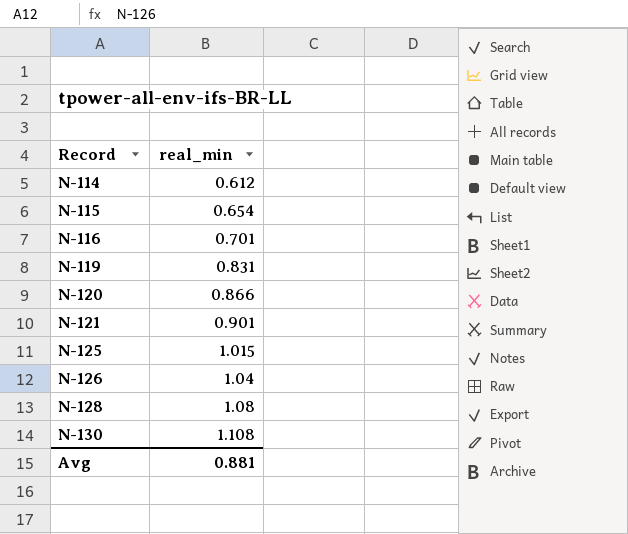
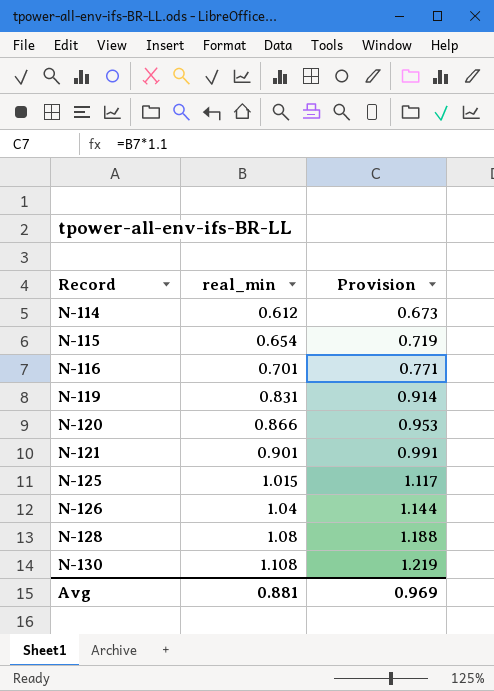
column Provision | formula: none -> [real_min] * 1.1

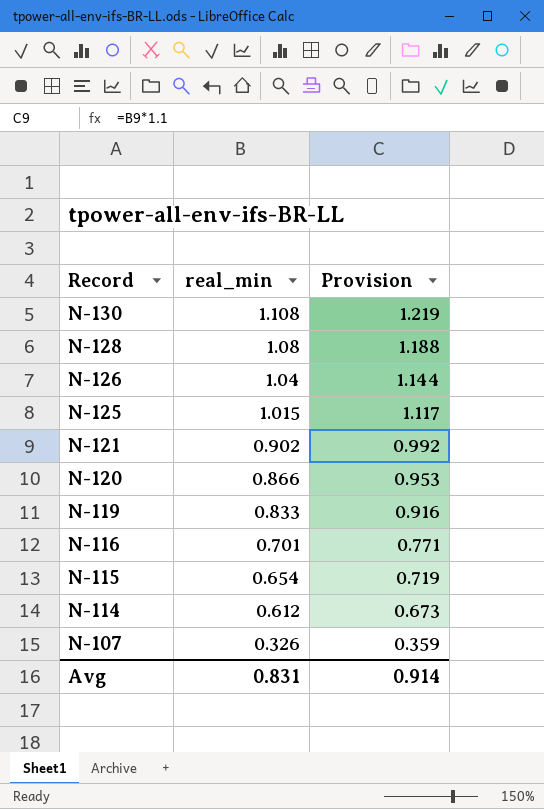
row order: Record ascending -> Record descending
N-121 | real_min: 0.901 -> 0.902
N-121 | Provision: 0.991 -> 0.992
N-119 | real_min: 0.831 -> 0.833
N-119 | Provision: 0.914 -> 0.916
row N-107: none -> 0.326 | 0.359
Avg | real_min: 0.881 -> 0.831
Avg | Provision: 0.969 -> 0.914

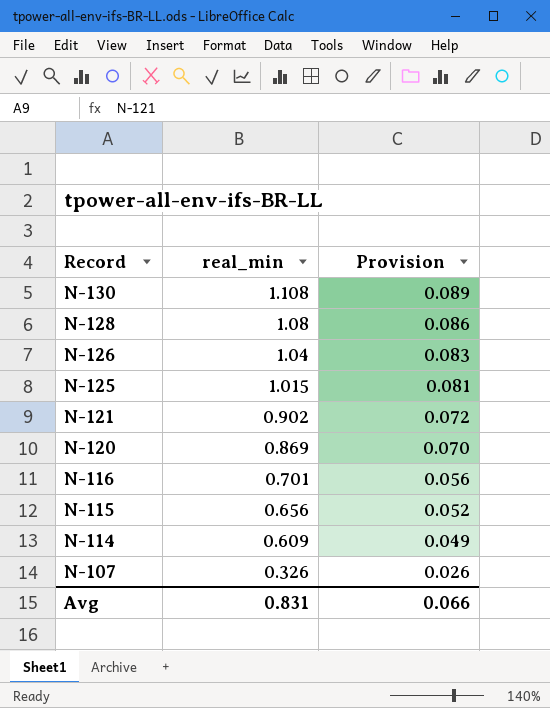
column Provision | formula: [real_min] * 1.1 -> [real_min] * 0.08
row N-119: 0.833 | 0.916 -> none
N-120 | real_min: 0.866 -> 0.869
N-115 | real_min: 0.654 -> 0.656
N-114 | real_min: 0.612 -> 0.609
Avg | Provision: 0.914 -> 0.066

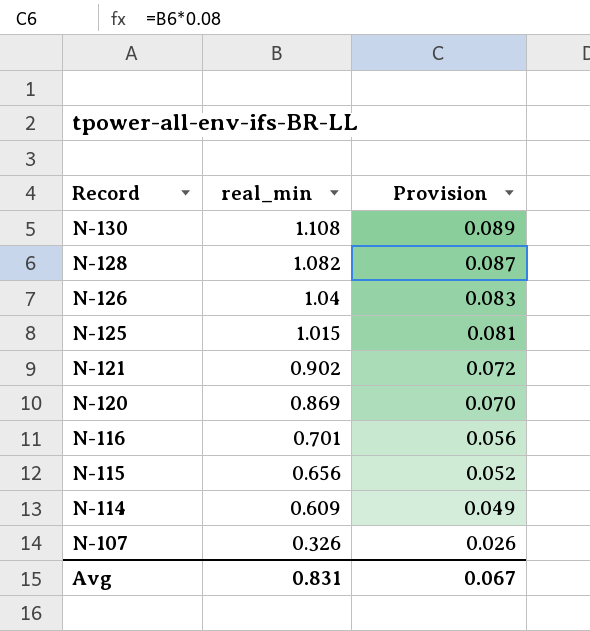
N-128 | real_min: 1.08 -> 1.082
N-128 | Provision: 0.086 -> 0.087
Avg | Provision: 0.066 -> 0.067

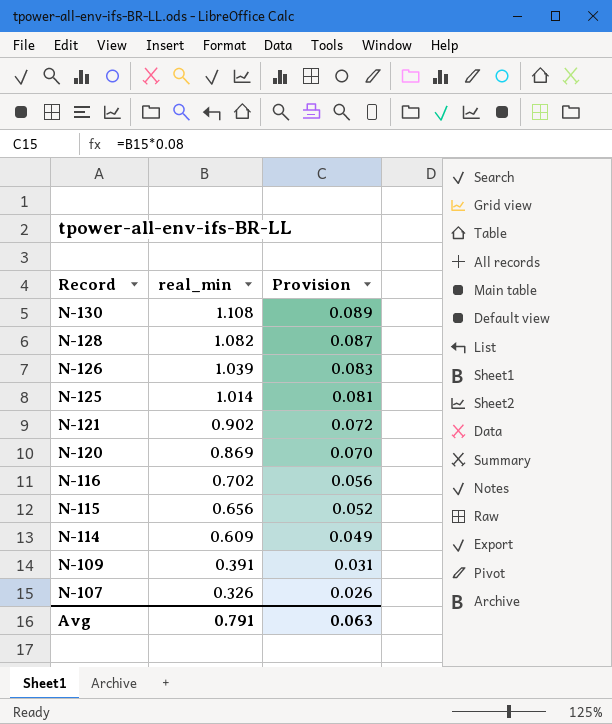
N-126 | real_min: 1.04 -> 1.039
N-125 | real_min: 1.015 -> 1.014
N-116 | real_min: 0.701 -> 0.702
row N-109: none -> 0.391 | 0.031
Avg | real_min: 0.831 -> 0.791
Avg | Provision: 0.067 -> 0.063

